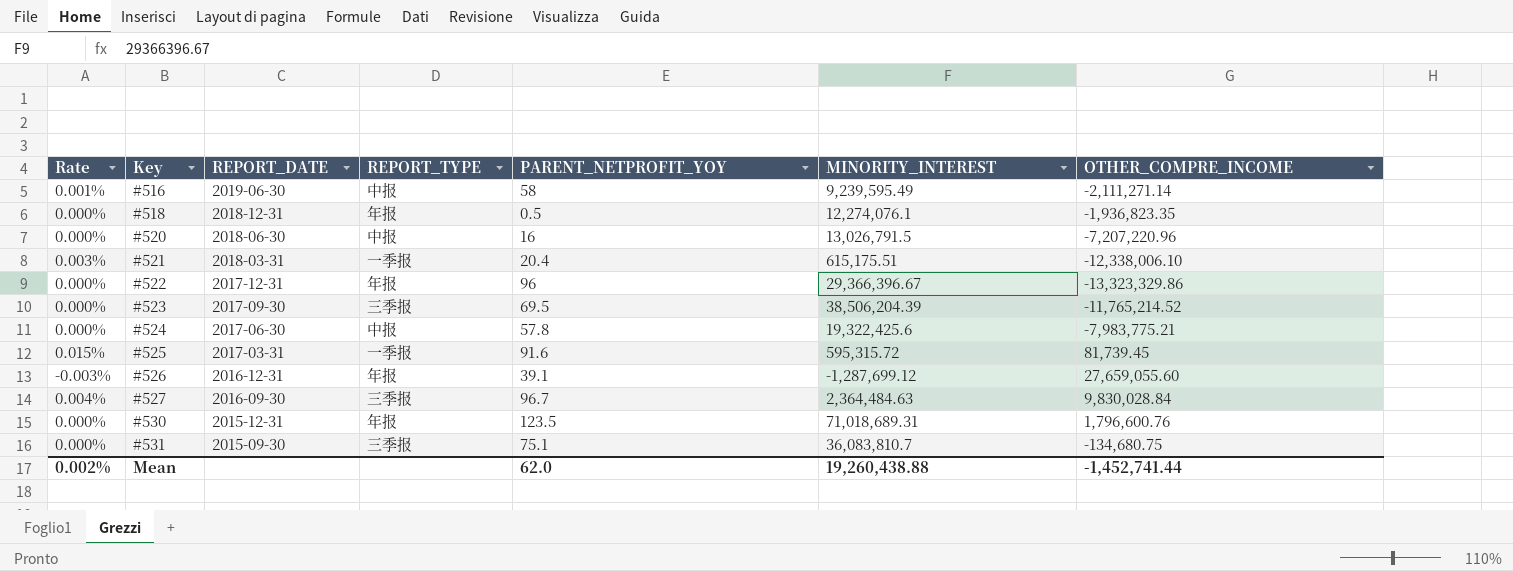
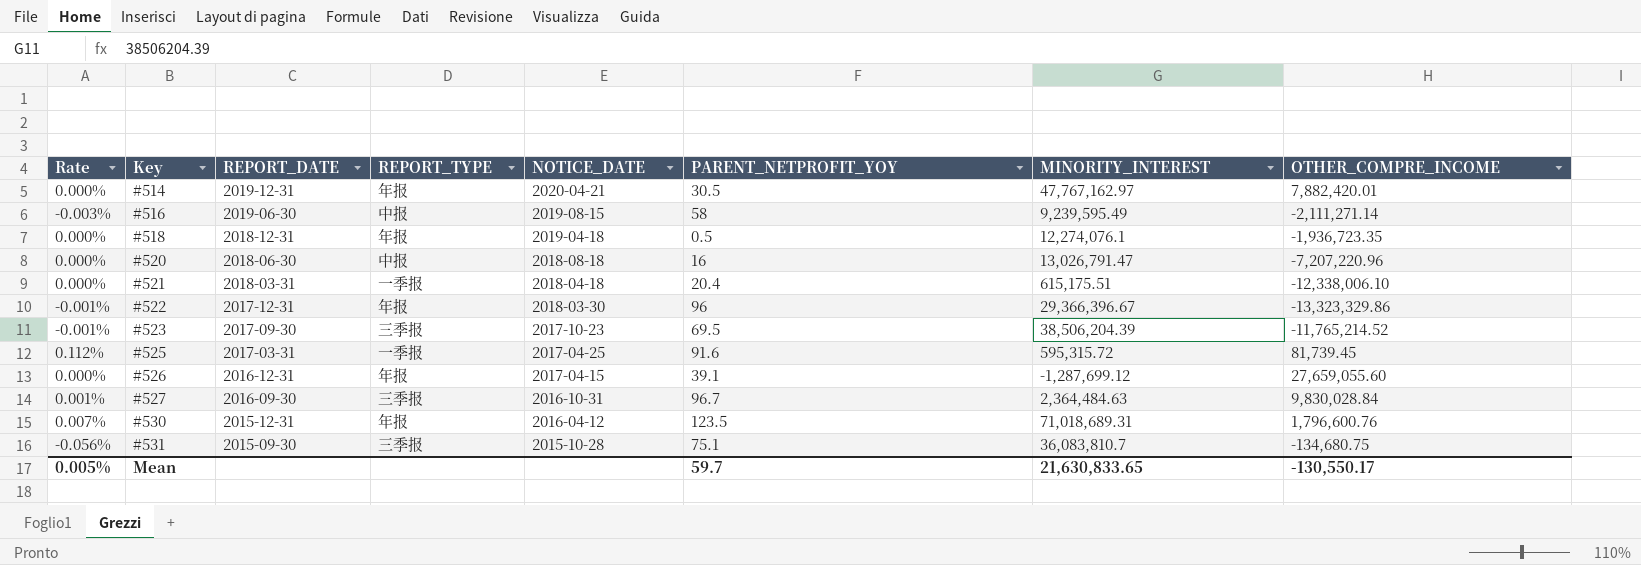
column Rate | formula: [PARENT_NETPROFIT_YOY] / [MINORITY_INTEREST] -> [PARENT_NETPROFIT_YOY] / [OTHER_COMPRE_INCOME]
column NOTICE_DATE | position: none -> 5
row #524: 0.000% | 2017-06-30 | 中报 | 57.8 | 19,322,425.6 | -7,983,775.21 -> none
row #514: none -> 0.000% | 2019-12-31 | 年报 | 2020-04-21 | 30.5 | 47,767,162.97 | 7,882,420.01
#518 | OTHER_COMPRE_INCOME: -1,936,823.35 -> -1,936,723.35
#520 | MINORITY_INTEREST: 13,026,791.5 -> 13,026,791.47
Mean | Rate: 0.002% -> 0.005%
Mean | PARENT_NETPROFIT_YOY: 62.0 -> 59.7
Mean | MINORITY_INTEREST: 19,260,438.88 -> 21,630,833.65
Mean | OTHER_COMPRE_INCOME: -1,452,741.44 -> -130,550.17

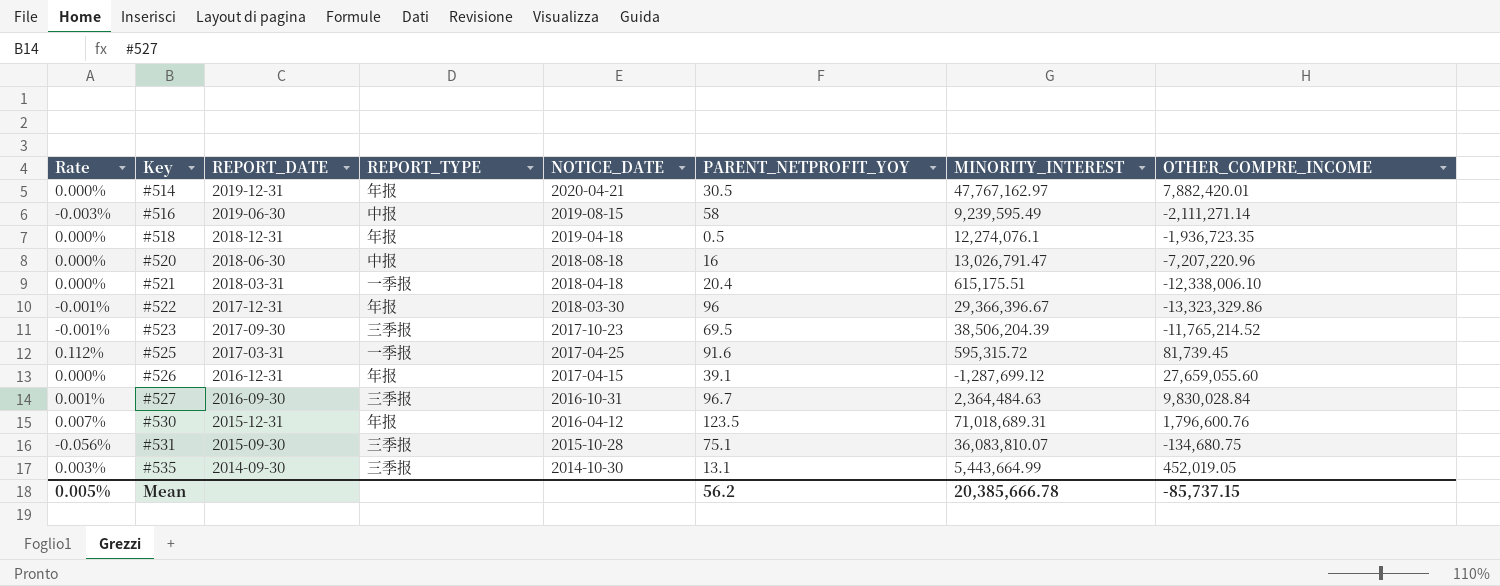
#531 | MINORITY_INTEREST: 36,083,810.7 -> 36,083,810.07
row #535: none -> 0.003% | 2014-09-30 | 三季报 | 2014-10-30 | 13.1 | 5,443,664.99 | 452,019.05
Mean | PARENT_NETPROFIT_YOY: 59.7 -> 56.2
Mean | MINORITY_INTEREST: 21,630,833.65 -> 20,385,666.78
Mean | OTHER_COMPRE_INCOME: -130,550.17 -> -85,737.15

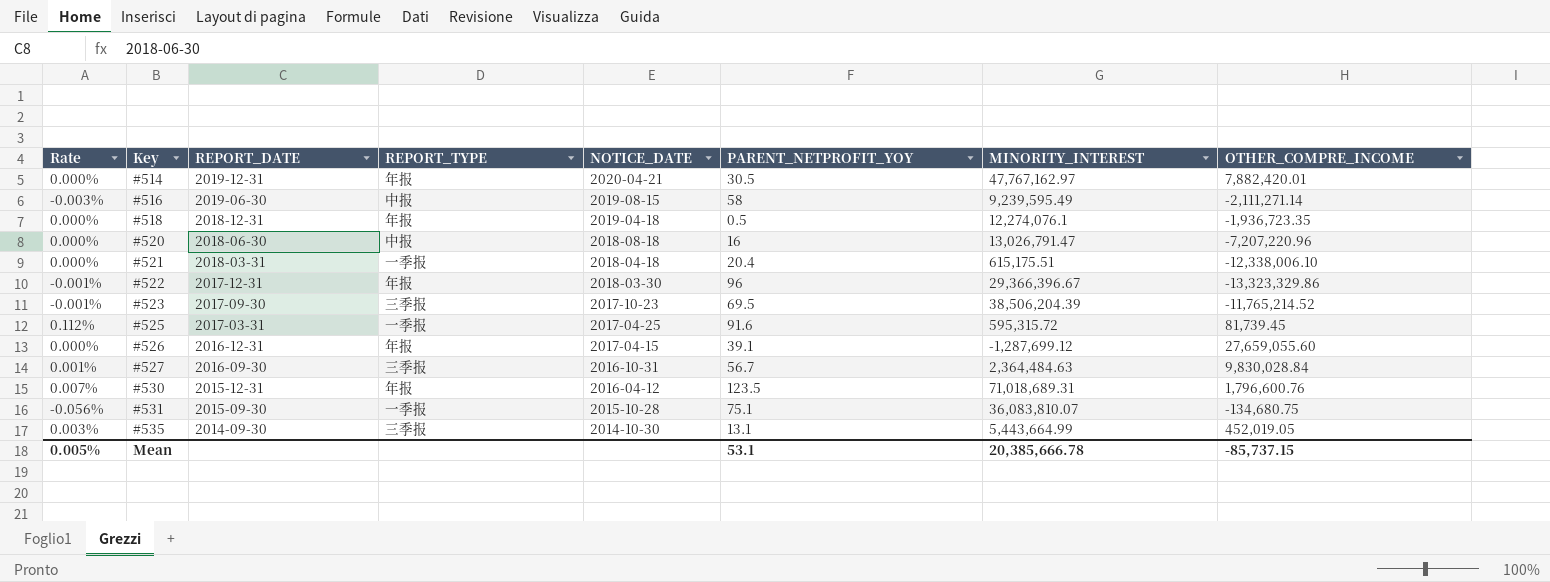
#527 | PARENT_NETPROFIT_YOY: 96.7 -> 56.7
#531 | REPORT_TYPE: 三季报 -> 一季报
Mean | PARENT_NETPROFIT_YOY: 56.2 -> 53.1

